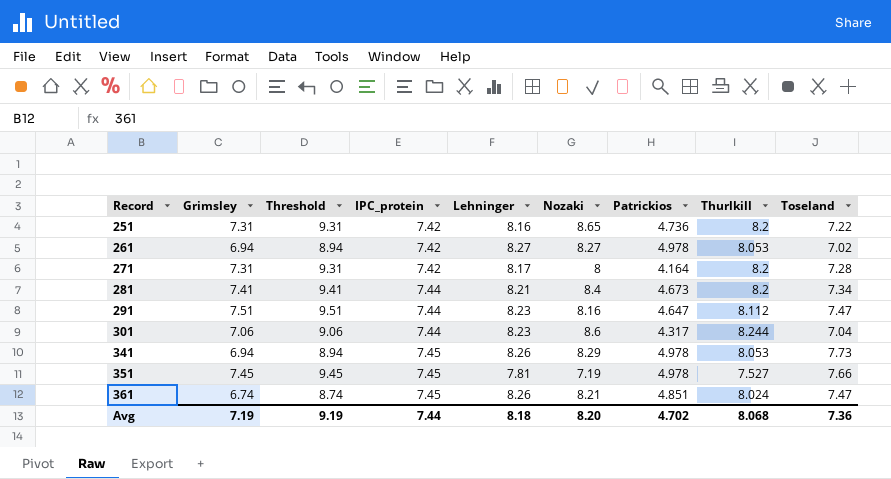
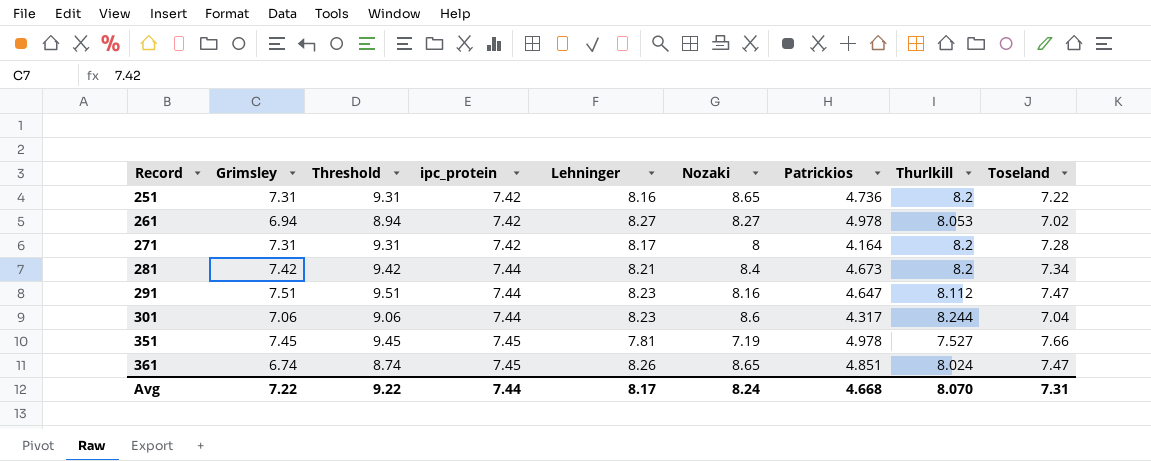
column name: IPC_protein -> ipc_protein
row 341: 6.94 | 8.94 | 7.45 | 8.26 | 8.29 | 4.978 | 8.053 | 7.73 -> none
281 | Grimsley: 7.41 -> 7.42
281 | Threshold: 9.41 -> 9.42
361 | Nozaki: 8.21 -> 8.65
Avg | Grimsley: 7.19 -> 7.22
Avg | Threshold: 9.19 -> 9.22
Avg | Lehninger: 8.18 -> 8.17
Avg | Nozaki: 8.20 -> 8.24
Avg | Patrickios: 4.702 -> 4.668
Avg | Thurlkill: 8.068 -> 8.070
Avg | Toseland: 7.36 -> 7.31

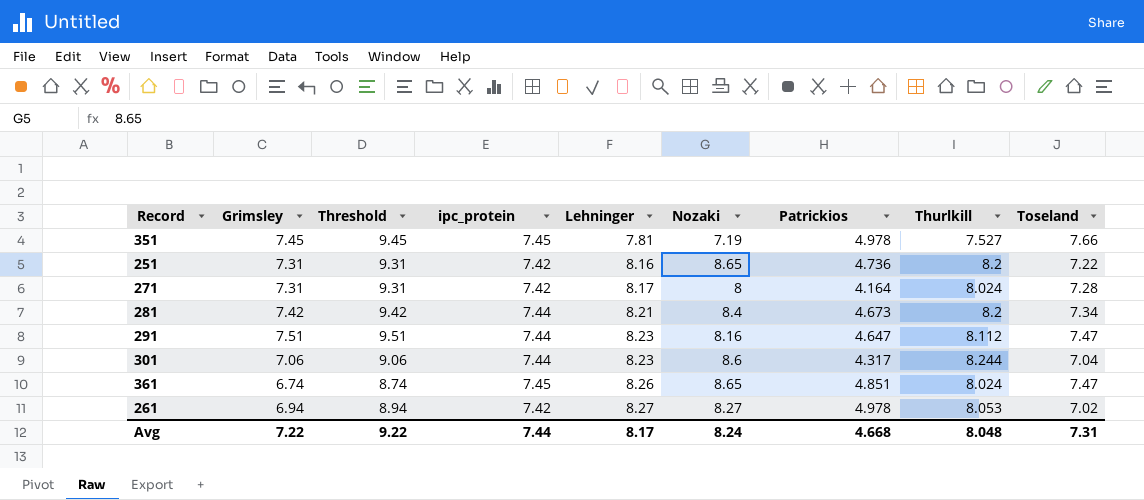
row order: Record ascending -> Lehninger ascending
271 | Thurlkill: 8.2 -> 8.024
Avg | Thurlkill: 8.070 -> 8.048

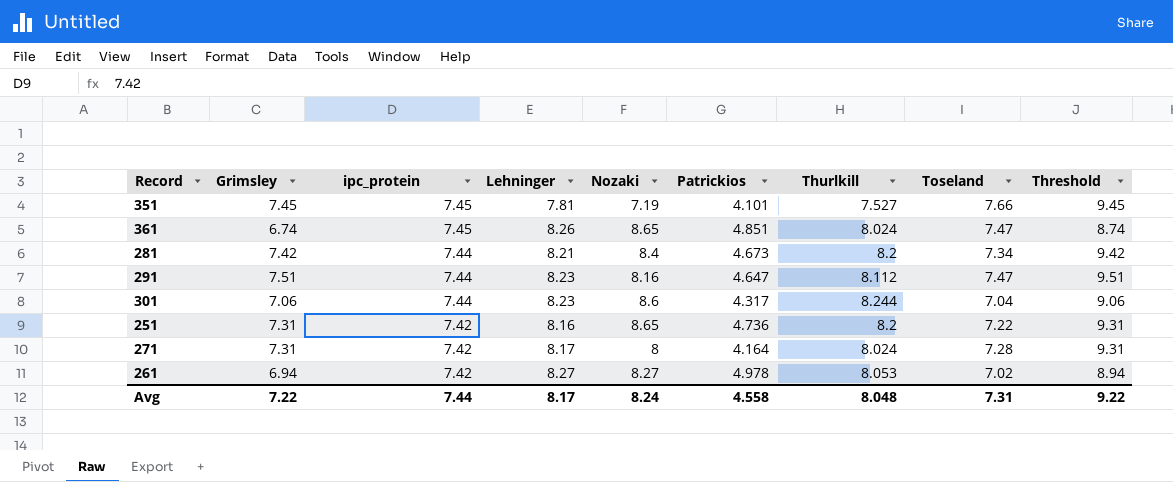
row order: Lehninger ascending -> ipc_protein descending
column Threshold | position: 3 -> 9
351 | Patrickios: 4.978 -> 4.101
Avg | Patrickios: 4.668 -> 4.558

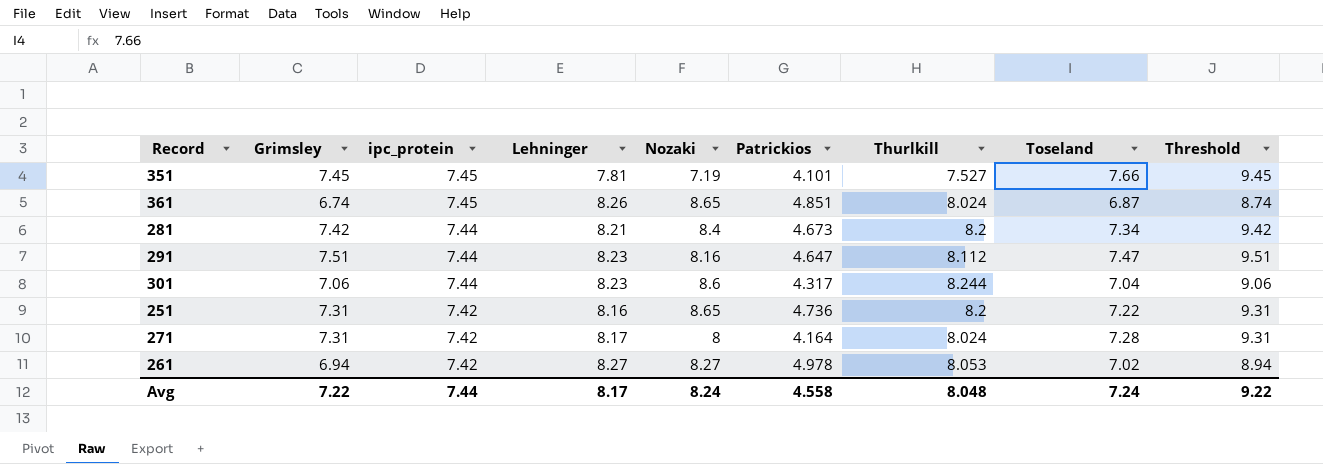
361 | Toseland: 7.47 -> 6.87
Avg | Toseland: 7.31 -> 7.24

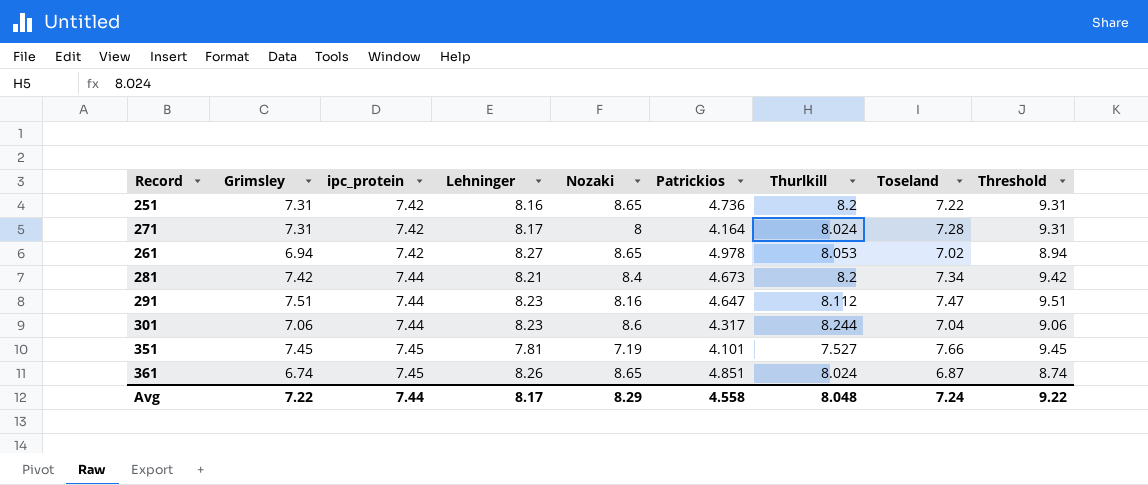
row order: ipc_protein descending -> ipc_protein ascending
261 | Nozaki: 8.27 -> 8.65
Avg | Nozaki: 8.24 -> 8.29

